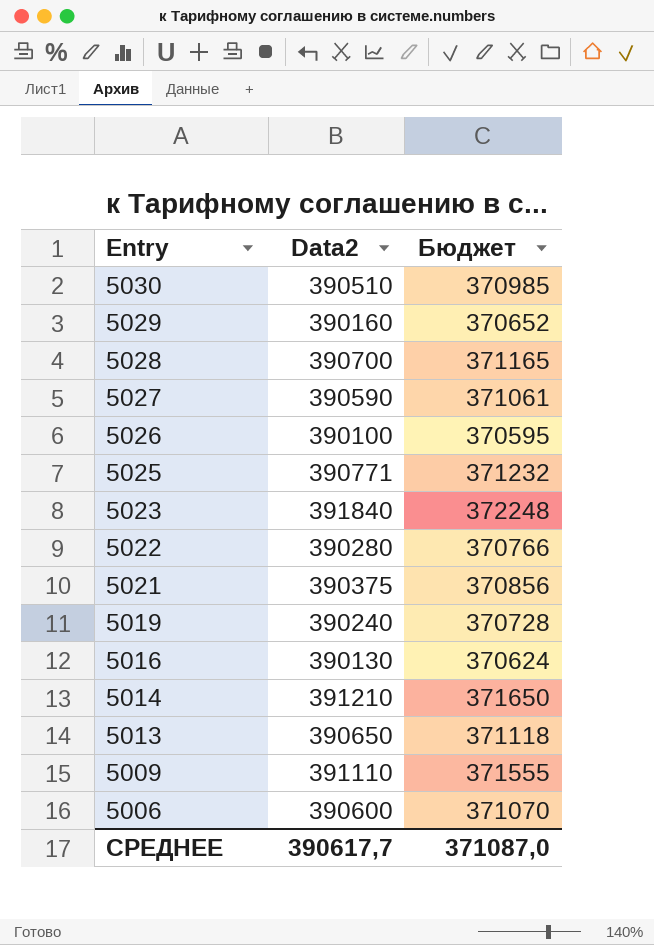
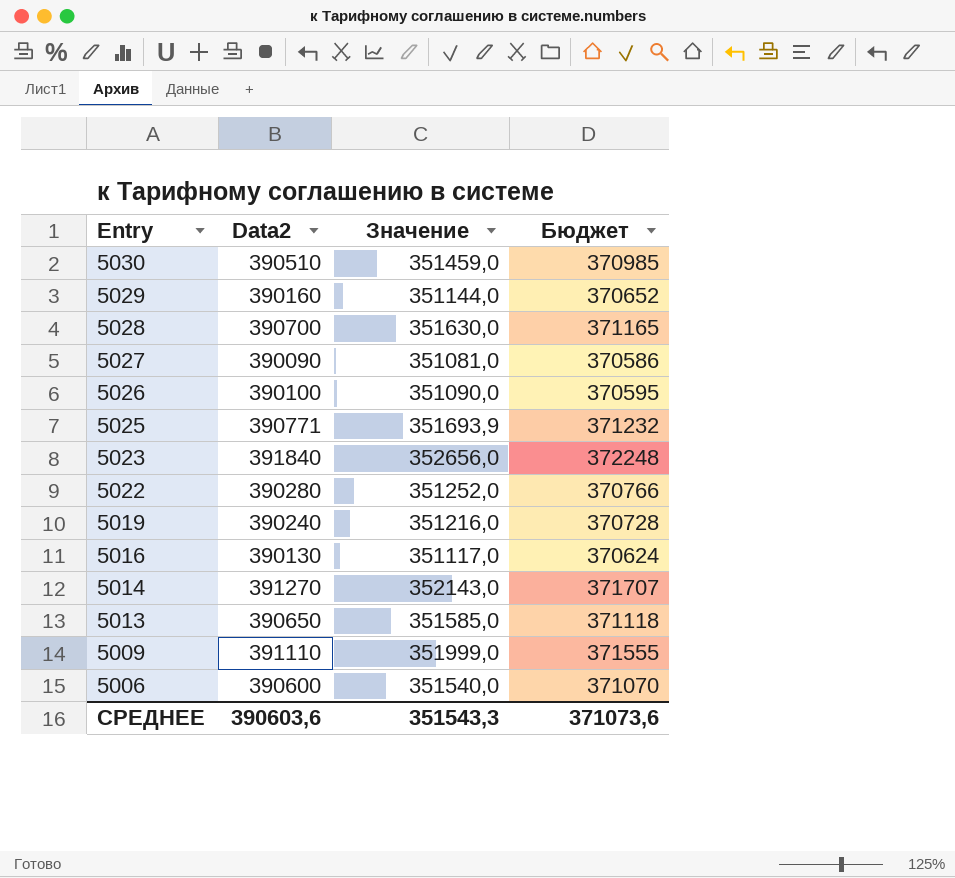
column Значение | formula: none -> [Data2] * 0,9
row 5021: 390375 | 370856 -> none
5027 | Data2: 390590 -> 390090
5027 | Бюджет: 371061 -> 370586
5014 | Data2: 391210 -> 391270
5014 | Бюджет: 371650 -> 371707
СРЕДНЕЕ | Data2: 390617,7 -> 390603,6
СРЕДНЕЕ | Бюджет: 371087,0 -> 371073,6

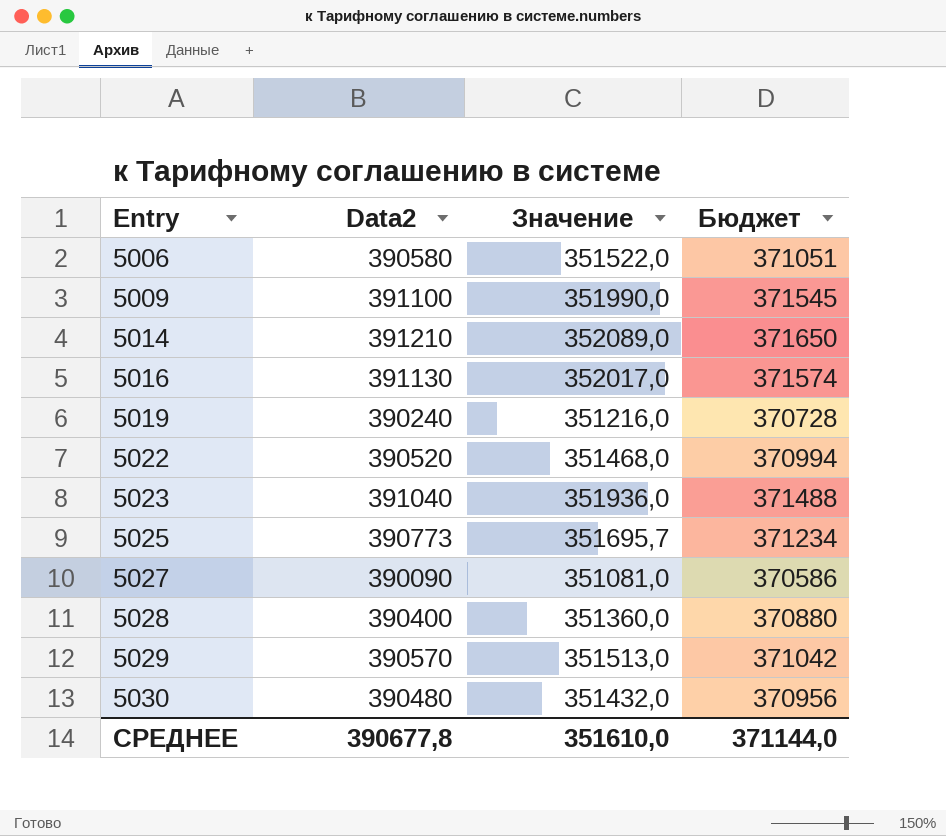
row order: Entry descending -> Entry ascending
row 5026: 390100 | 351090,0 | 370595 -> none
row 5013: 390650 | 351585,0 | 371118 -> none
5006 | Data2: 390600 -> 390580
5006 | Значение: 351540,0 -> 351522,0
5006 | Бюджет: 371070 -> 371051
5009 | Data2: 391110 -> 391100
5009 | Значение: 351999,0 -> 351990,0
5009 | Бюджет: 371555 -> 371545
5014 | Data2: 391270 -> 391210
5014 | Значение: 352143,0 -> 352089,0
5014 | Бюджет: 371707 -> 371650
5016 | Data2: 390130 -> 391130
5016 | Значение: 351117,0 -> 352017,0
5016 | Бюджет: 370624 -> 371574
5022 | Data2: 390280 -> 390520
5022 | Значение: 351252,0 -> 351468,0
5022 | Бюджет: 370766 -> 370994
5023 | Data2: 391840 -> 391040
5023 | Значение: 352656,0 -> 351936,0
5023 | Бюджет: 372248 -> 371488
5025 | Data2: 390771 -> 390773
5025 | Значение: 351693,9 -> 351695,7
5025 | Бюджет: 371232 -> 371234
5028 | Data2: 390700 -> 390400
5028 | Значение: 351630,0 -> 351360,0
5028 | Бюджет: 371165 -> 370880
5029 | Data2: 390160 -> 390570
5029 | Значение: 351144,0 -> 351513,0
5029 | Бюджет: 370652 -> 371042
5030 | Data2: 390510 -> 390480
5030 | Значение: 351459,0 -> 351432,0
5030 | Бюджет: 370985 -> 370956
СРЕДНЕЕ | Data2: 390603,6 -> 390677,8
СРЕДНЕЕ | Значение: 351543,3 -> 351610,0
СРЕДНЕЕ | Бюджет: 371073,6 -> 371144,0

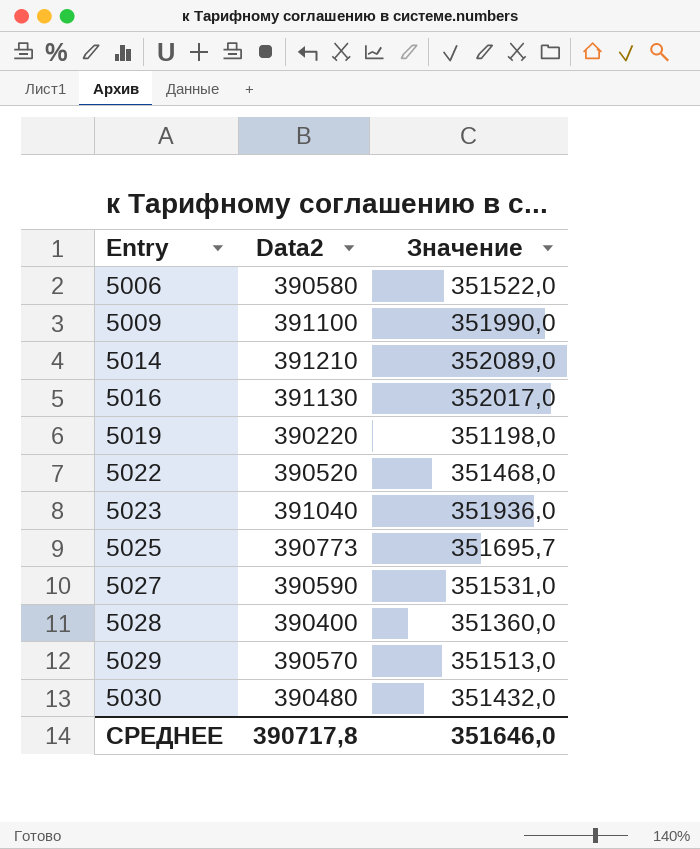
column Бюджет | formula: [Data2] * 0,95 -> none
5019 | Data2: 390240 -> 390220
5019 | Значение: 351216,0 -> 351198,0
5027 | Data2: 390090 -> 390590
5027 | Значение: 351081,0 -> 351531,0
СРЕДНЕЕ | Data2: 390677,8 -> 390717,8
СРЕДНЕЕ | Значение: 351610,0 -> 351646,0

